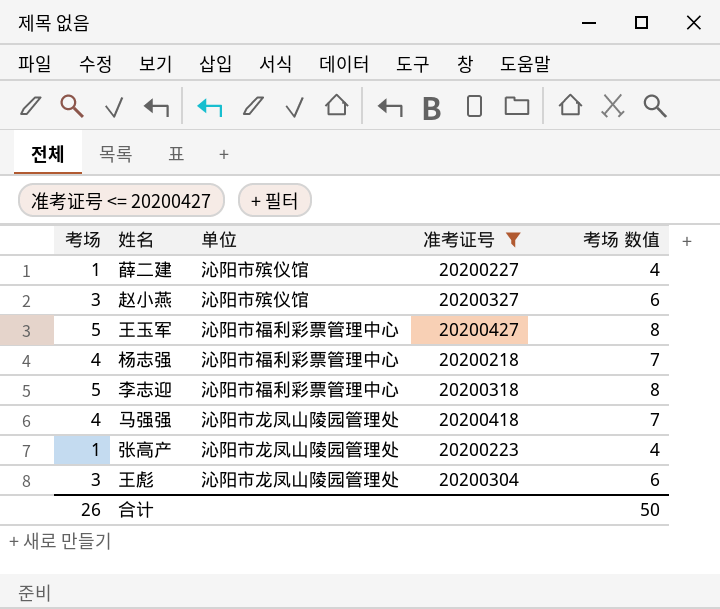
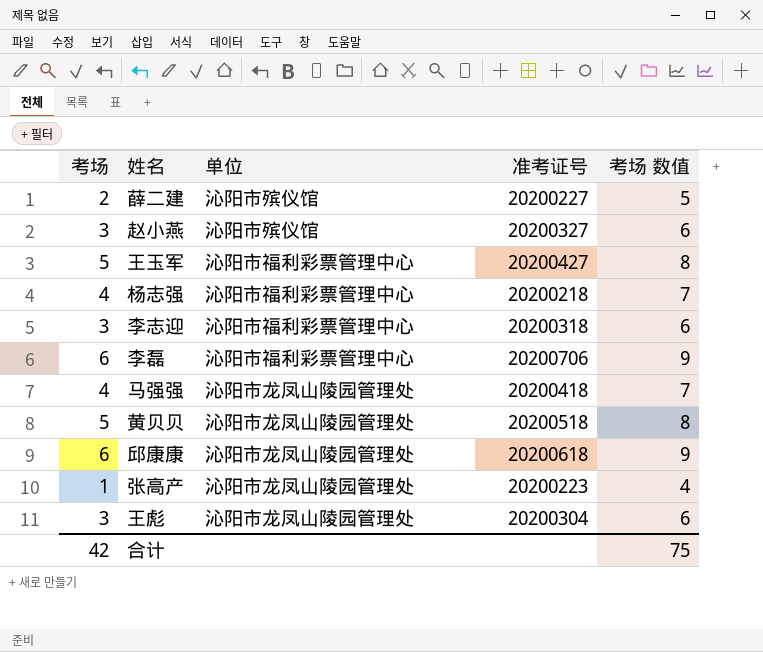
filter: 准考证号 <= 20200427 -> none
薛二建 | 考场: 1 -> 2
薛二建 | 考场 数值: 4 -> 5
李志迎 | 考场: 5 -> 3
李志迎 | 考场 数值: 8 -> 6
合计 | 考场: 26 -> 42
合计 | 考场 数值: 50 -> 75

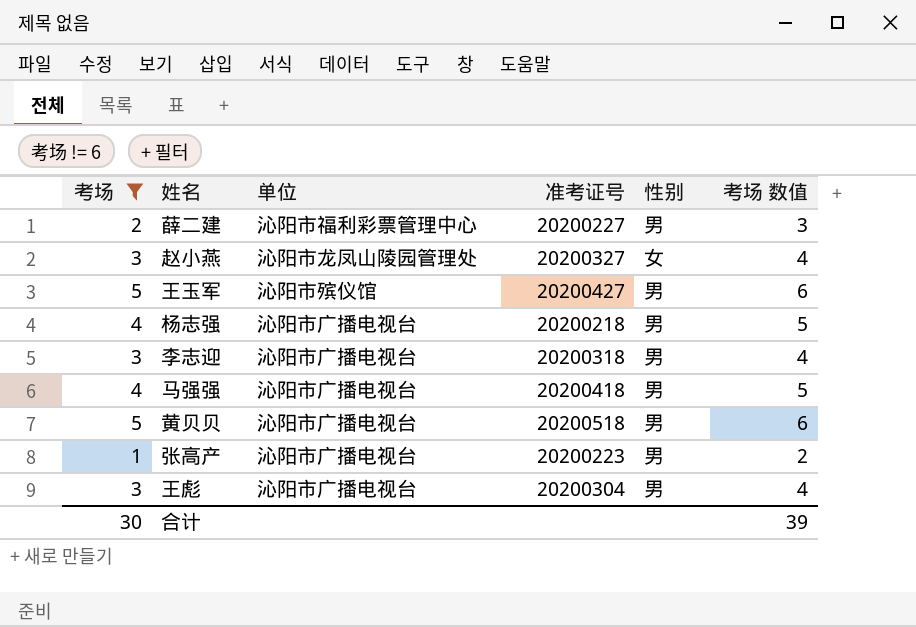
filter: none -> 考场 != 6
column 性别 | position: none -> 5
column 考场 数值 | formula: [考场] + 3 -> [考场] + 1
薛二建 | 单位: 沁阳市殡仪馆 -> 沁阳市福利彩票管理中心
赵小燕 | 单位: 沁阳市殡仪馆 -> 沁阳市龙凤山陵园管理处
王玉军 | 单位: 沁阳市福利彩票管理中心 -> 沁阳市殡仪馆
杨志强 | 单位: 沁阳市福利彩票管理中心 -> 沁阳市广播电视台
李志迎 | 单位: 沁阳市福利彩票管理中心 -> 沁阳市广播电视台
马强强 | 单位: 沁阳市龙凤山陵园管理处 -> 沁阳市广播电视台
黄贝贝 | 单位: 沁阳市龙凤山陵园管理处 -> 沁阳市广播电视台
张高产 | 单位: 沁阳市龙凤山陵园管理处 -> 沁阳市广播电视台
王彪 | 单位: 沁阳市龙凤山陵园管理处 -> 沁阳市广播电视台
合计 | 考场: 42 -> 30
合计 | 考场 数值: 75 -> 39

